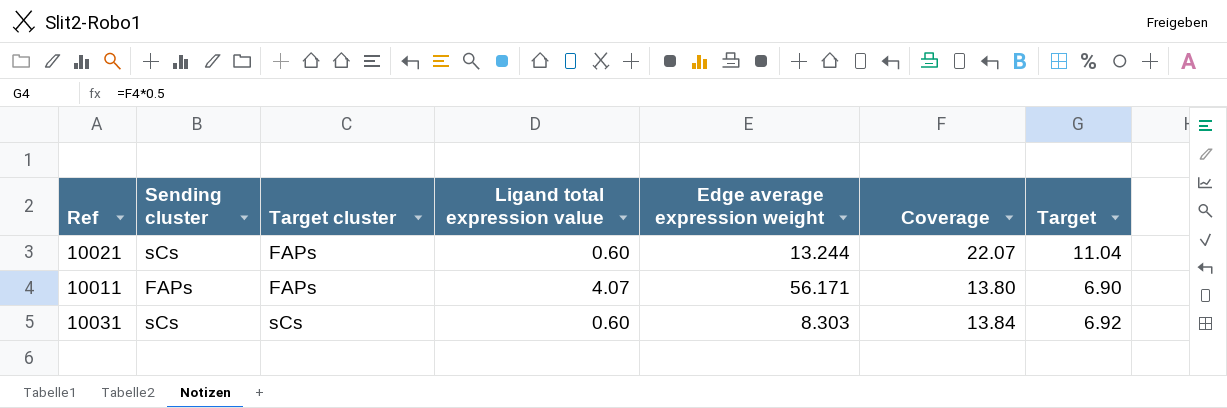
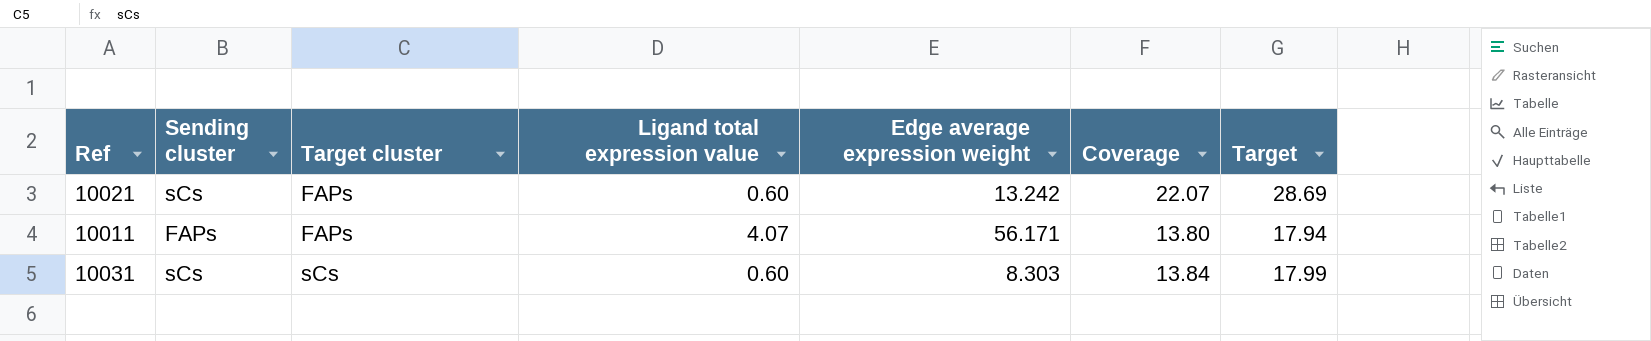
column Target | formula: [Coverage] * 0.5 -> [Coverage] * 1.3
10021 | Edge average expression weight: 13.244 -> 13.242

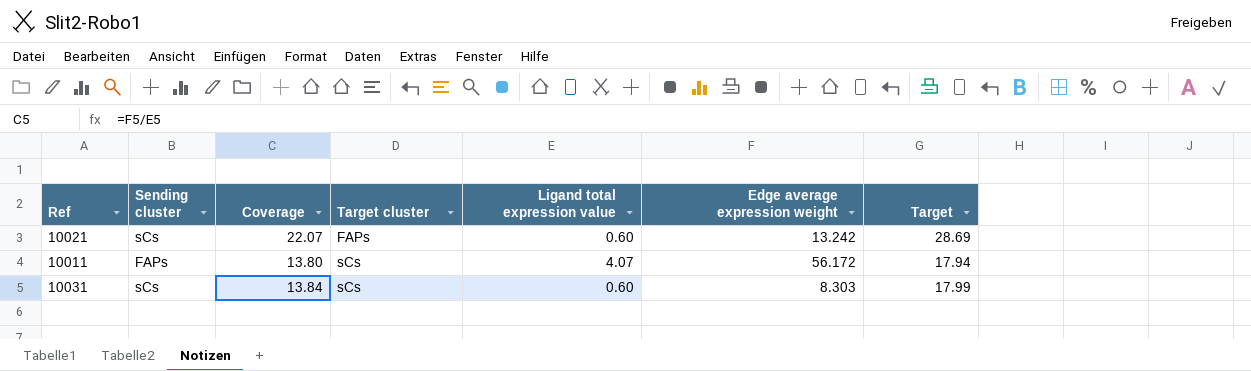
column Coverage | position: 6 -> 3
10011 | Target cluster: FAPs -> sCs
10011 | Edge average expression weight: 56.171 -> 56.172

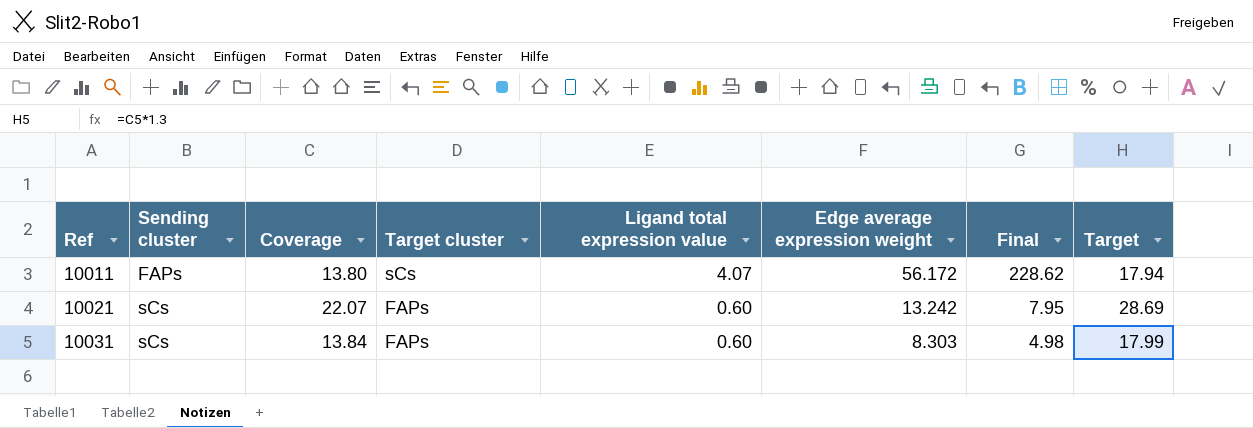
row order: Target cluster ascending -> Ref ascending
column Final | formula: none -> [Ligand total expression value] * [Edge average expression weight]
10031 | Target cluster: sCs -> FAPs

